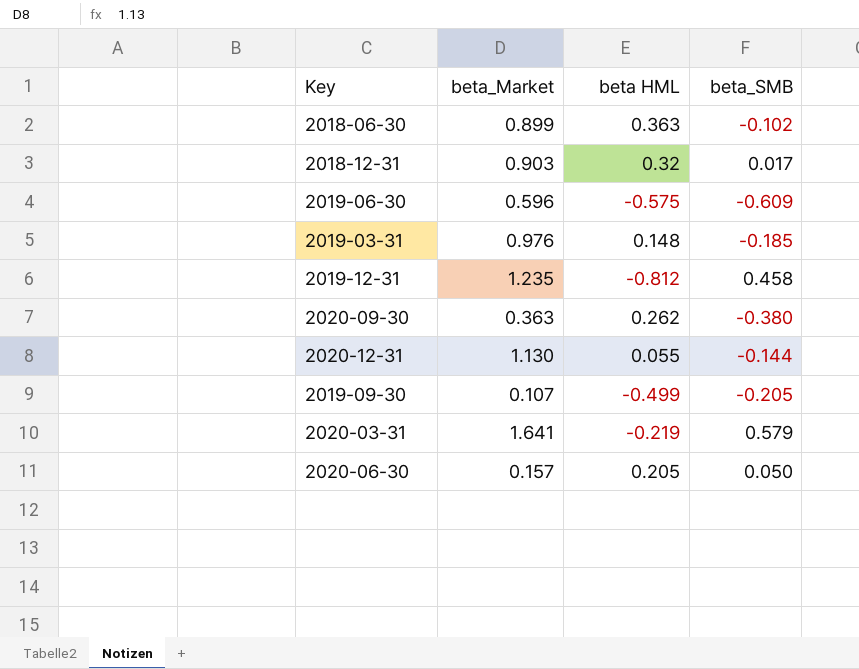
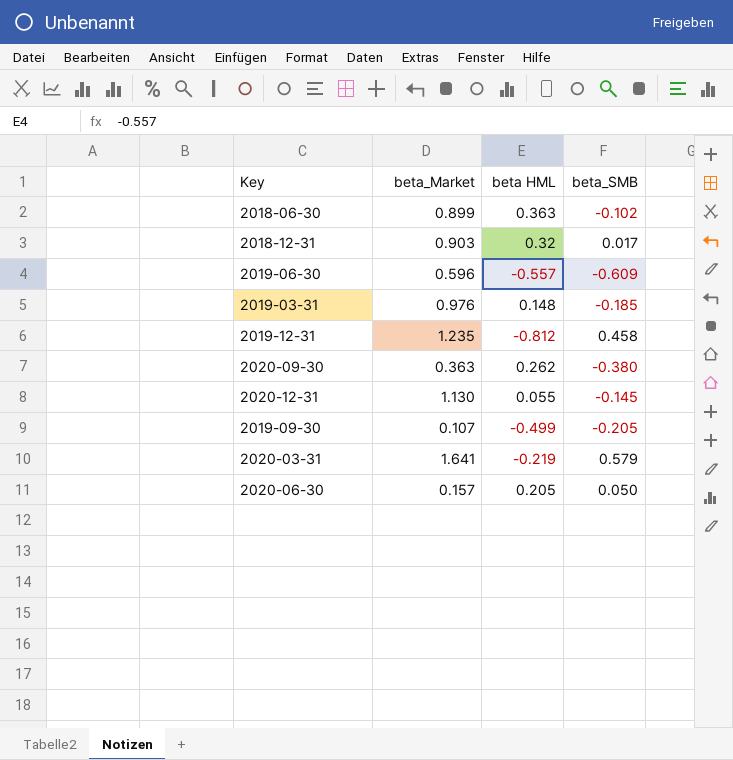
2019-06-30 | beta HML: -0.575 -> -0.557
2020-12-31 | beta_SMB: -0.144 -> -0.145

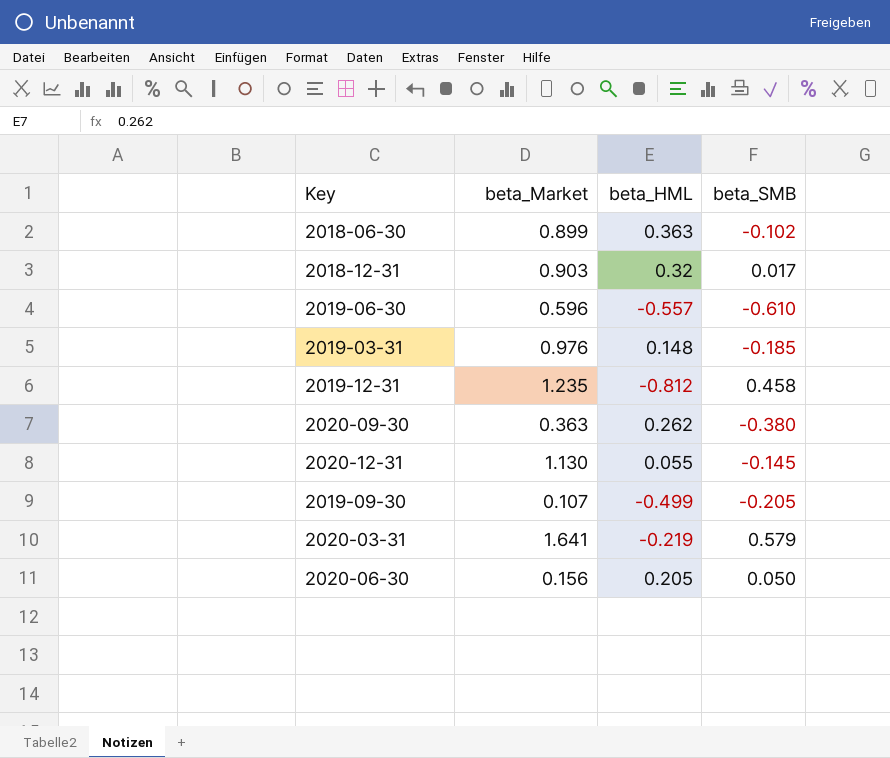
column name: beta HML -> beta_HML
2019-06-30 | beta_SMB: -0.609 -> -0.610
2020-06-30 | beta_Market: 0.157 -> 0.156

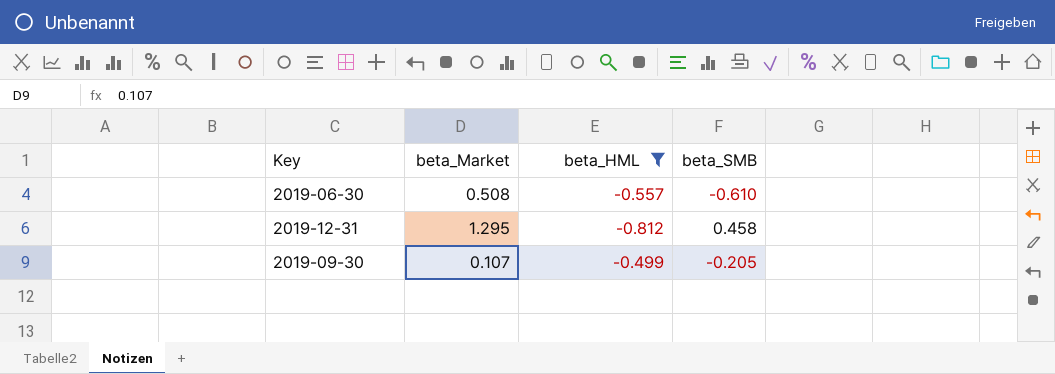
filter: none -> beta_HML <= -0.499
2019-06-30 | beta_Market: 0.596 -> 0.508
2019-12-31 | beta_Market: 1.235 -> 1.295

